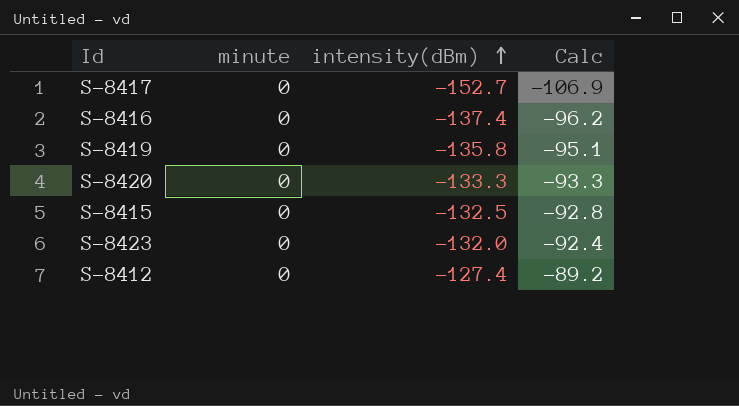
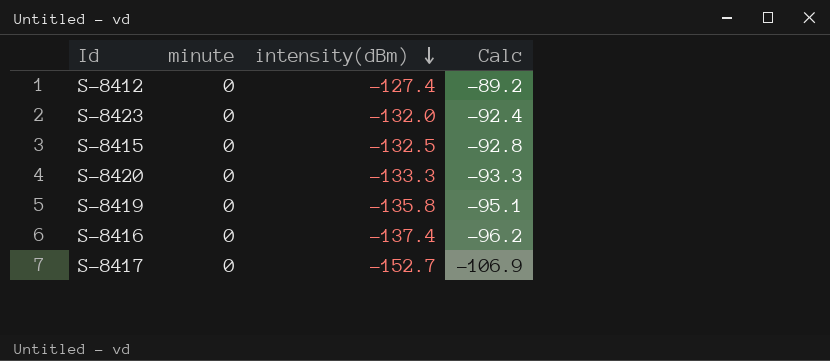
row order: intensity(dBm) ascending -> intensity(dBm) descending

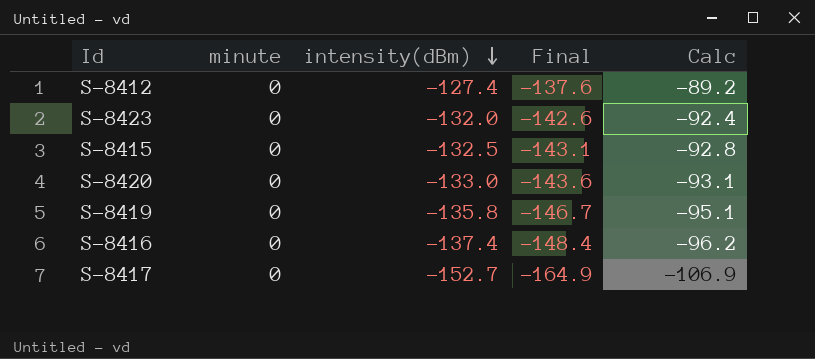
column Final | formula: none -> [intensity(dBm)] * 1.08
S-8420 | intensity(dBm): -133.3 -> -133.0
S-8420 | Calc: -93.3 -> -93.1

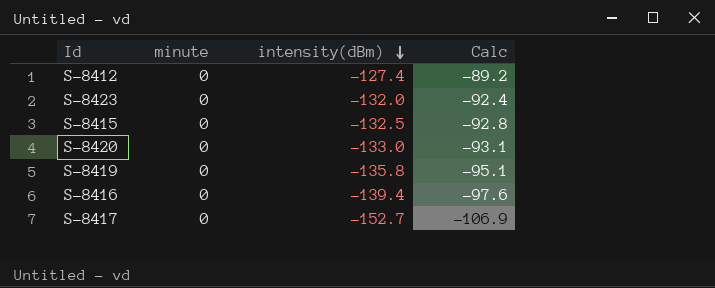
column Final | formula: [intensity(dBm)] * 1.08 -> none
S-8416 | intensity(dBm): -137.4 -> -139.4
S-8416 | Calc: -96.2 -> -97.6

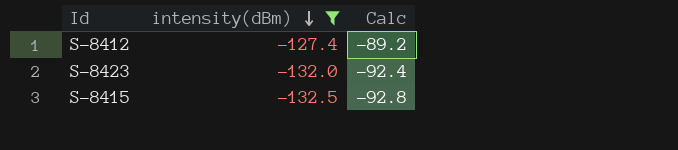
filter: none -> intensity(dBm) >= -132.5
column minute | position: 2 -> none

